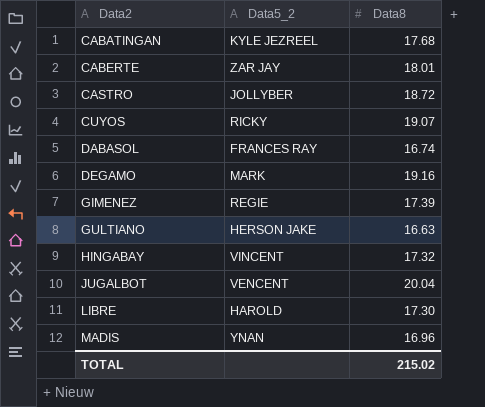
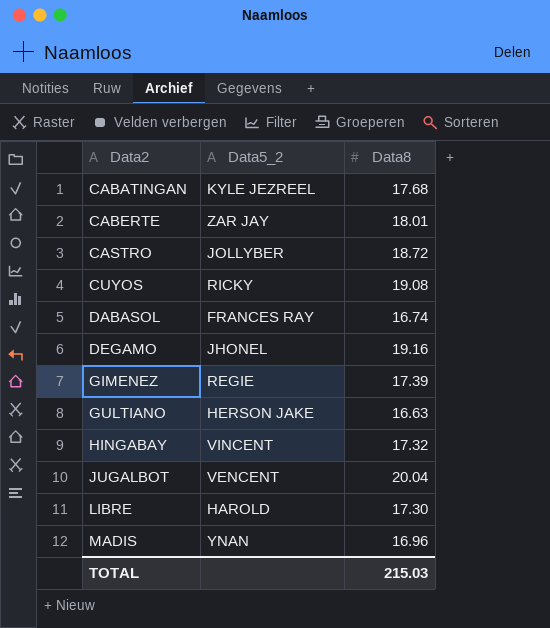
CUYOS | Data8: 19.07 -> 19.08
DEGAMO | Data5_2: MARK -> JHONEL
TOTAL | Data8: 215.02 -> 215.03

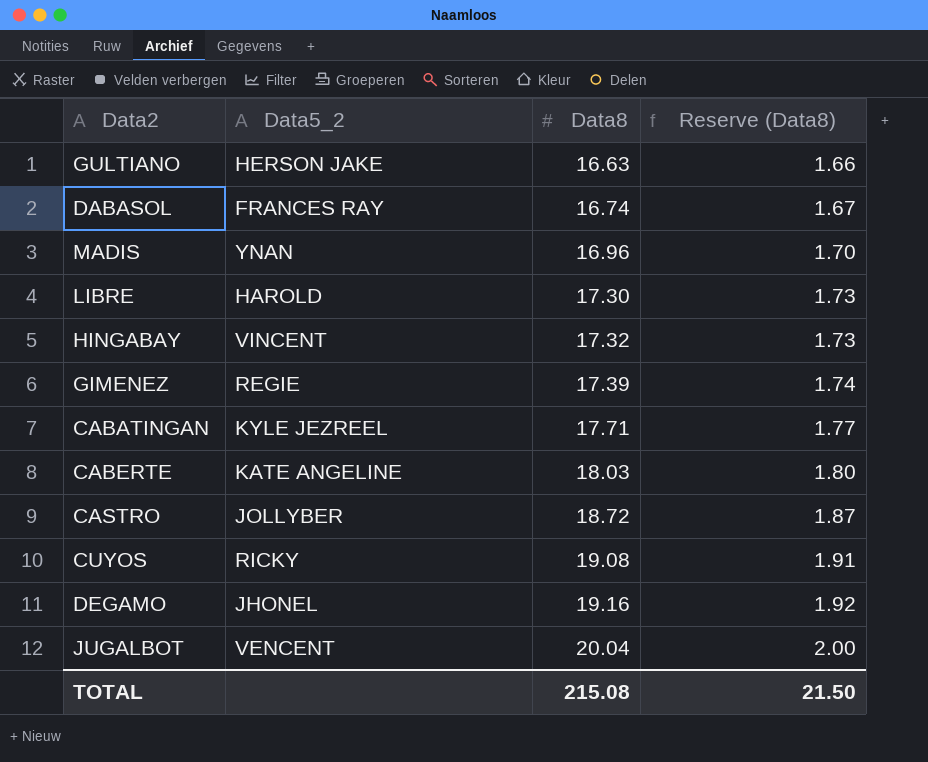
row order: Data2 ascending -> Data8 ascending
column Reserve (Data8) | formula: none -> [Data8] * 0.1
CABATINGAN | Data8: 17.68 -> 17.71
CABERTE | Data5_2: ZAR JAY -> KATE ANGELINE
CABERTE | Data8: 18.01 -> 18.03
TOTAL | Data8: 215.03 -> 215.08

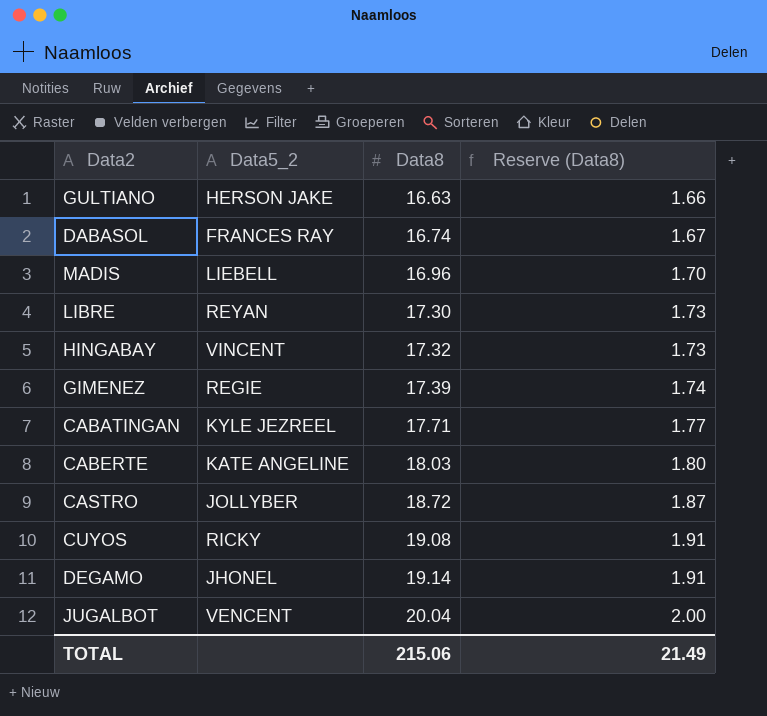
MADIS | Data5_2: YNAN -> LIEBELL
LIBRE | Data5_2: HAROLD -> REYAN
DEGAMO | Data8: 19.16 -> 19.14
DEGAMO | Reserve (Data8): 1.92 -> 1.91
TOTAL | Data8: 215.08 -> 215.06
TOTAL | Reserve (Data8): 21.50 -> 21.49

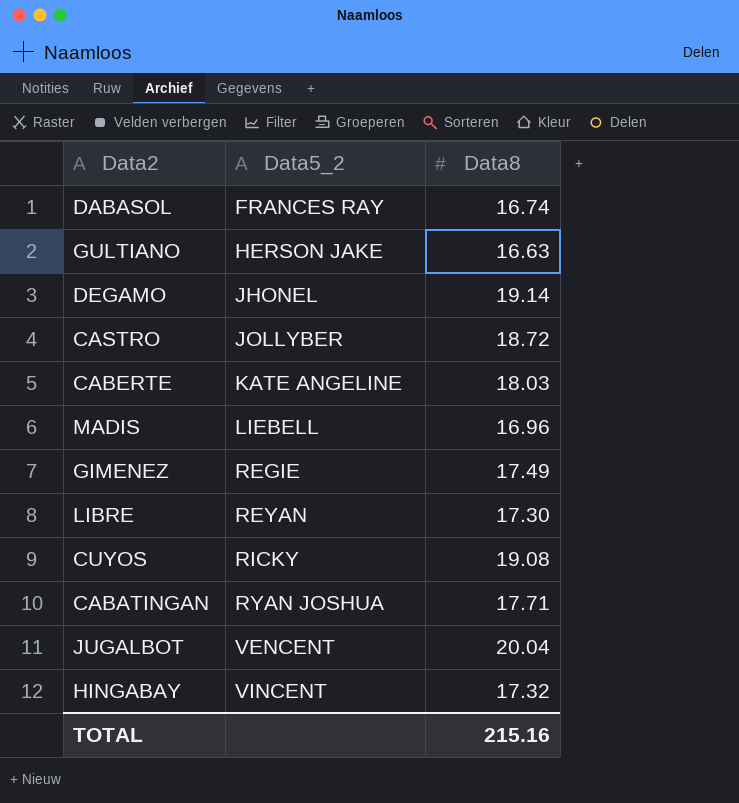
row order: Data8 ascending -> Data5_2 ascending
column Reserve (Data8) | formula: [Data8] * 0.1 -> none
GIMENEZ | Data8: 17.39 -> 17.49
CABATINGAN | Data5_2: KYLE JEZREEL -> RYAN JOSHUA
TOTAL | Data8: 215.06 -> 215.16

